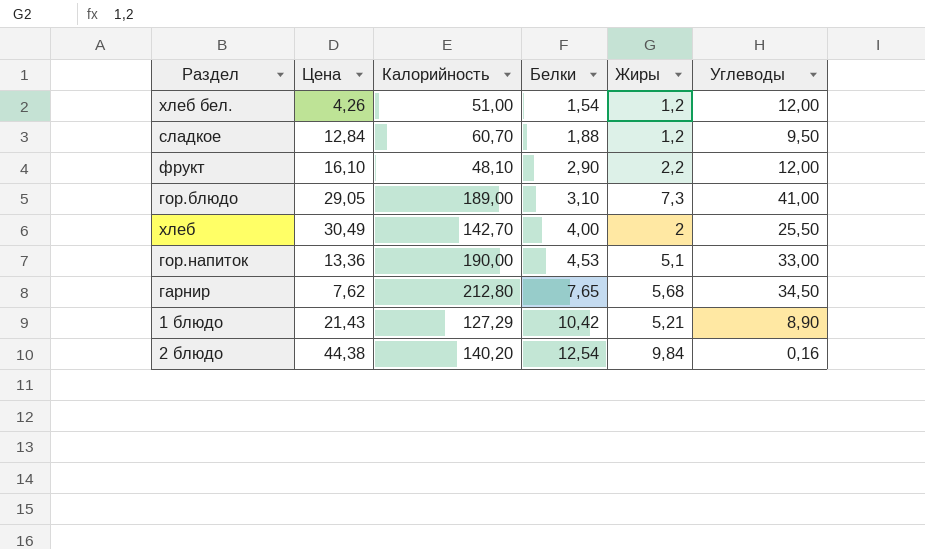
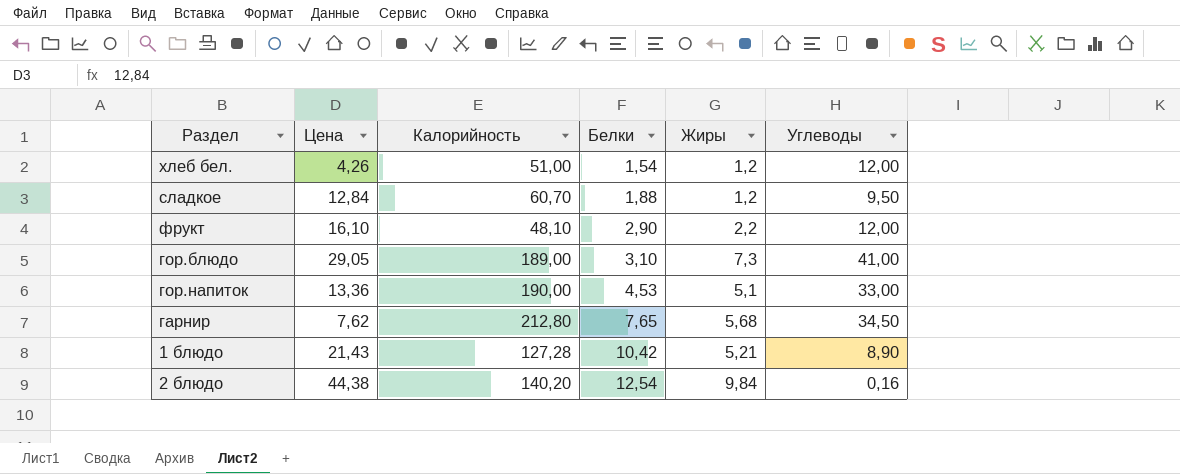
row хлеб: 30,49 | 142,70 | 4,00 | 2 | 25,50 -> none
1 блюдо | Калорийность: 127,29 -> 127,28

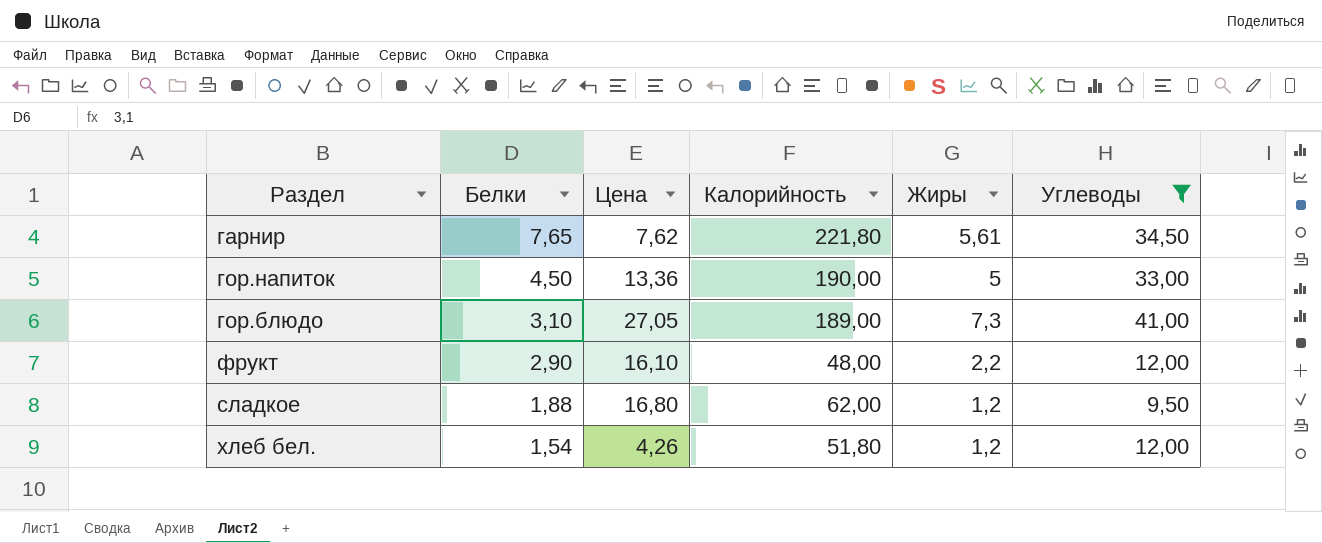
filter: none -> Углеводы >= 9,50
row order: Белки ascending -> Белки descending
column Белки | position: 4 -> 2
гарнир | Калорийность: 212,80 -> 221,80
гарнир | Жиры: 5,68 -> 5,61
гор.напиток | Белки: 4,53 -> 4,50
гор.напиток | Жиры: 5,1 -> 5
гор.блюдо | Цена: 29,05 -> 27,05
фрукт | Калорийность: 48,10 -> 48,00
сладкое | Цена: 12,84 -> 16,80
сладкое | Калорийность: 60,70 -> 62,00
хлеб бел. | Калорийность: 51,00 -> 51,80

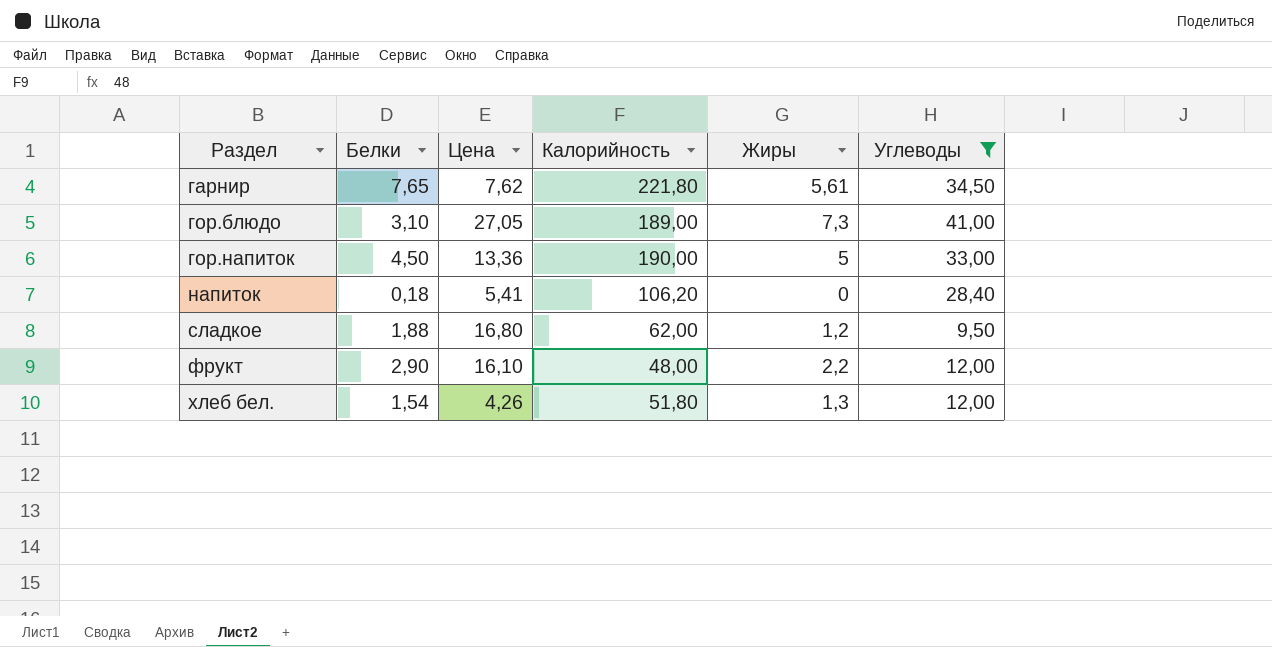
row order: Белки descending -> Раздел ascending
row напиток: none -> 0,18 | 5,41 | 106,20 | 0 | 28,40
хлеб бел. | Жиры: 1,2 -> 1,3

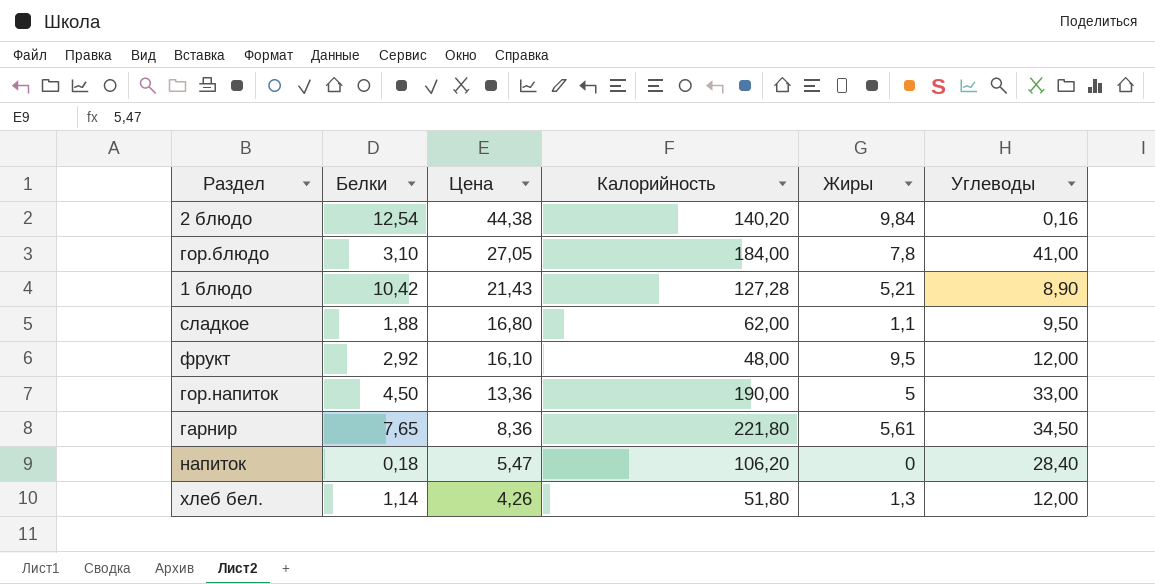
filter: Углеводы >= 9,50 -> none
row order: Раздел ascending -> Цена descending
гор.блюдо | Калорийность: 189,00 -> 184,00
гор.блюдо | Жиры: 7,3 -> 7,8
сладкое | Жиры: 1,2 -> 1,1
фрукт | Белки: 2,90 -> 2,92
фрукт | Жиры: 2,2 -> 9,5
гарнир | Цена: 7,62 -> 8,36
напиток | Цена: 5,41 -> 5,47
хлеб бел. | Белки: 1,54 -> 1,14

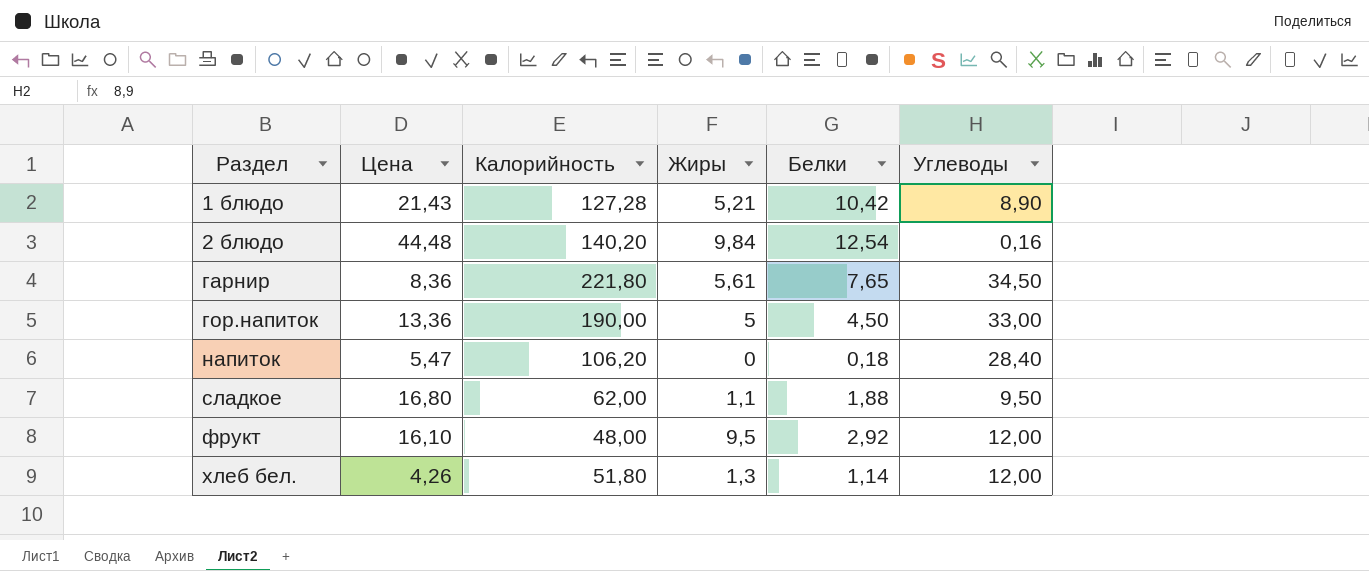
row order: Цена descending -> Раздел ascending
column Белки | position: 2 -> 5
row гор.блюдо: 3,10 | 27,05 | 184,00 | 7,8 | 41,00 -> none
2 блюдо | Цена: 44,38 -> 44,48

